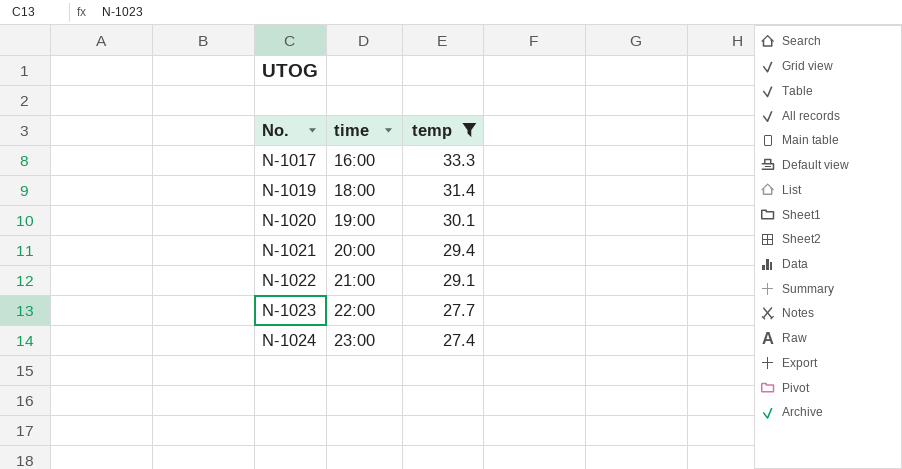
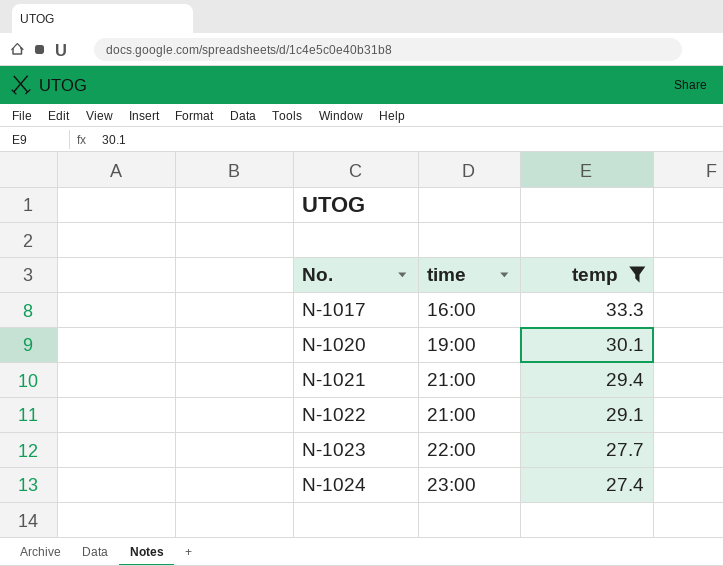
row N-1019: 18:00 | 31.4 -> none
N-1021 | time: 20:00 -> 21:00

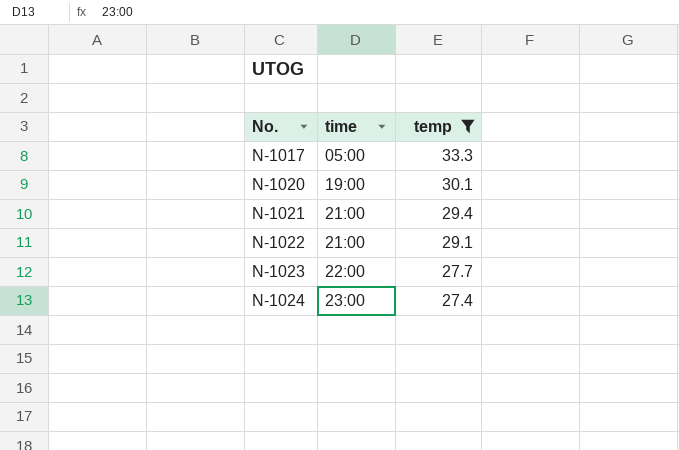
N-1017 | time: 16:00 -> 05:00

